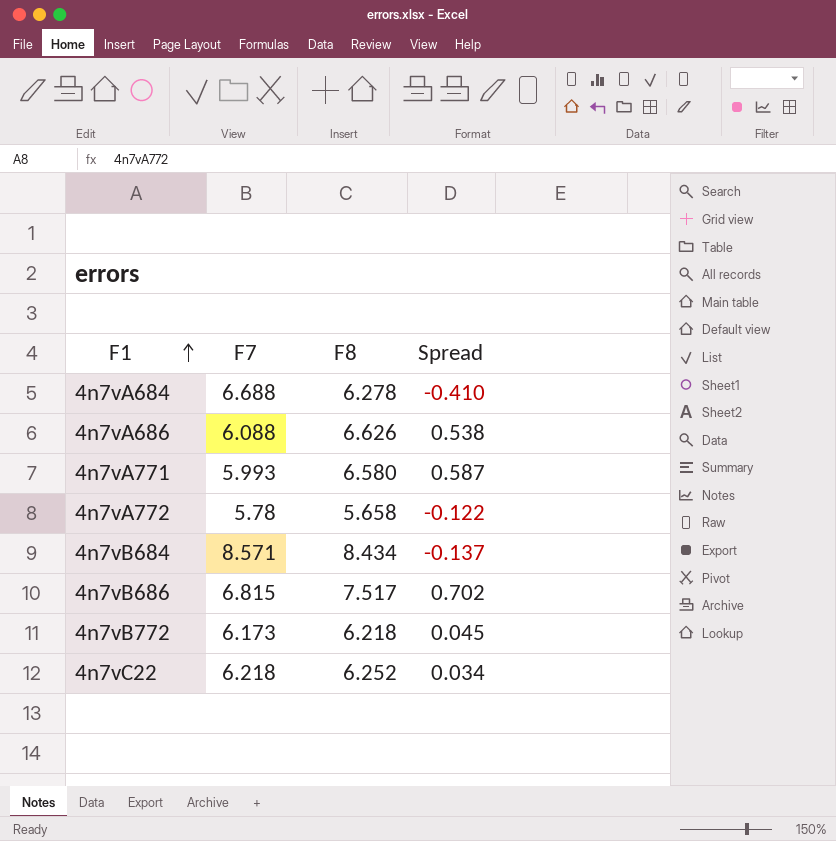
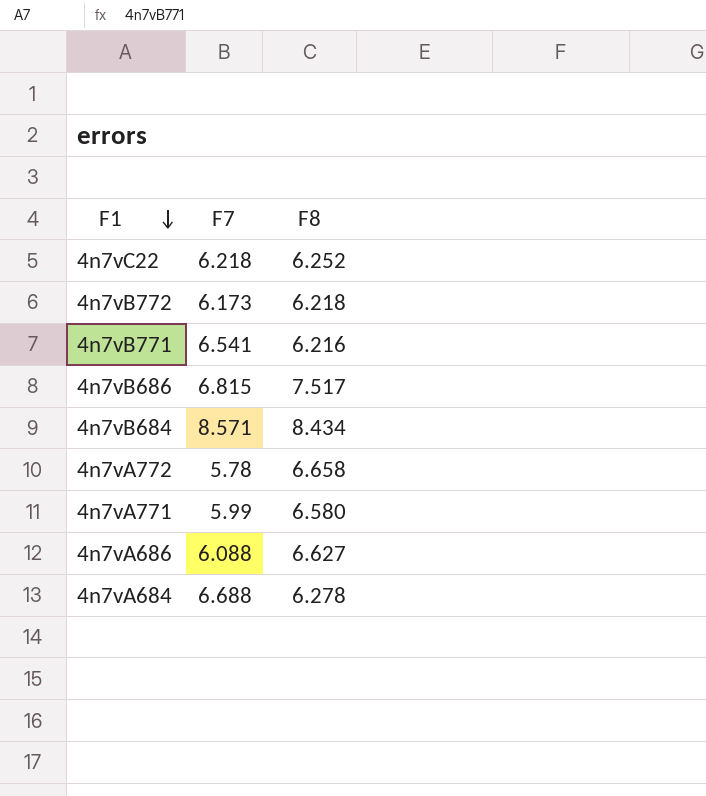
row order: F1 ascending -> F1 descending
column Spread | formula: [F8] - [F7] -> none
row 4n7vB771: none -> 6.541 | 6.216
4n7vA772 | F8: 5.658 -> 6.658
4n7vA771 | F7: 5.993 -> 5.99
4n7vA686 | F8: 6.626 -> 6.627

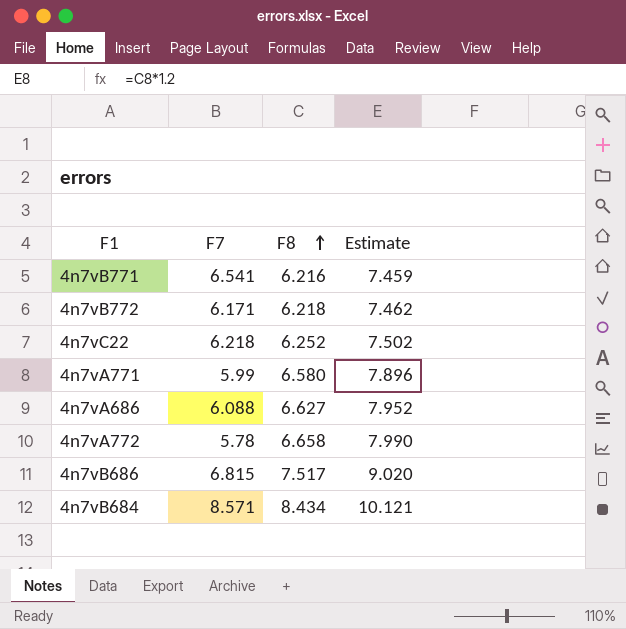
row order: F1 descending -> F8 ascending
column Estimate | formula: none -> [F8] * 1.2
row 4n7vA684: 6.688 | 6.278 -> none
4n7vB772 | F7: 6.173 -> 6.171

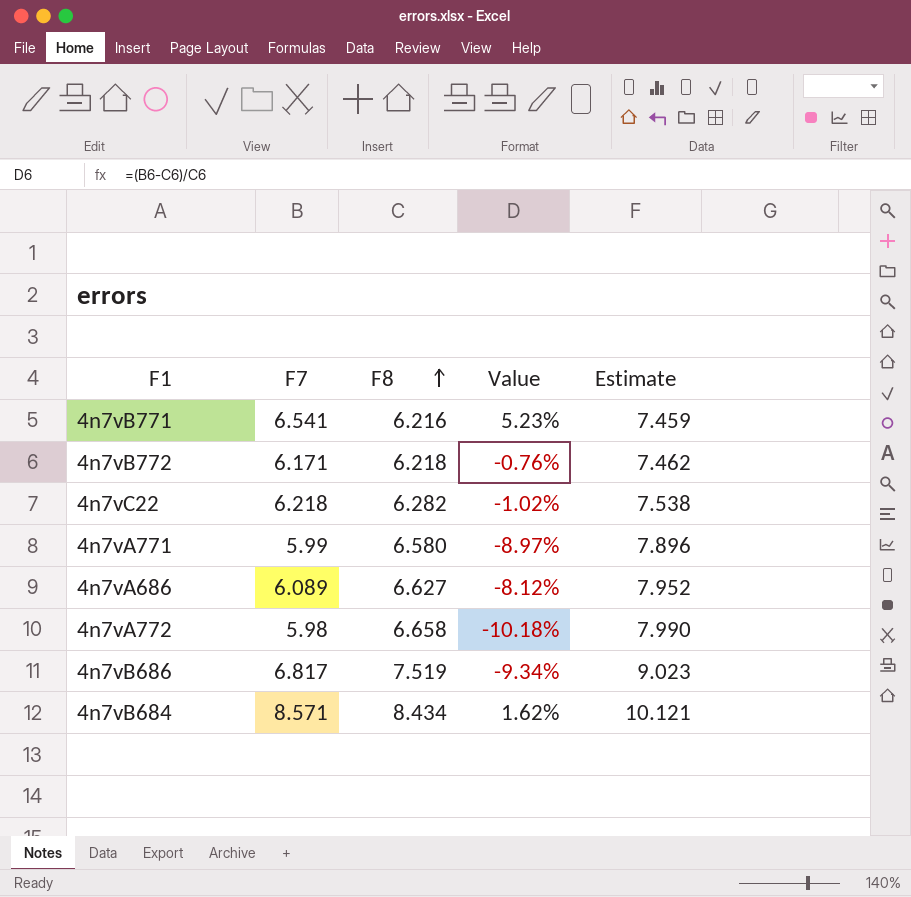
column Value | formula: none -> ([F7] - [F8]) / [F8]
4n7vC22 | F8: 6.252 -> 6.282
4n7vC22 | Estimate: 7.502 -> 7.538
4n7vA686 | F7: 6.088 -> 6.089
4n7vA772 | F7: 5.78 -> 5.98
4n7vB686 | F7: 6.815 -> 6.817
4n7vB686 | F8: 7.517 -> 7.519
4n7vB686 | Estimate: 9.020 -> 9.023

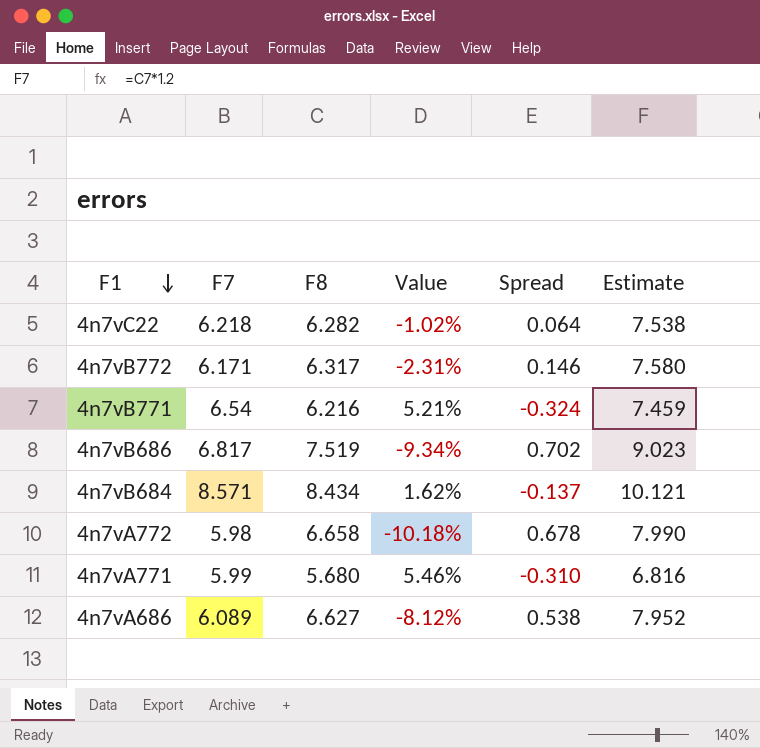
row order: F8 ascending -> F1 descending
column Spread | formula: none -> [F8] - [F7]
4n7vB772 | F8: 6.218 -> 6.317
4n7vB772 | Value: -0.76% -> -2.31%
4n7vB772 | Estimate: 7.462 -> 7.580
4n7vB771 | F7: 6.541 -> 6.54
4n7vB771 | Value: 5.23% -> 5.21%
4n7vA771 | F8: 6.580 -> 5.680
4n7vA771 | Value: -8.97% -> 5.46%
4n7vA771 | Estimate: 7.896 -> 6.816

